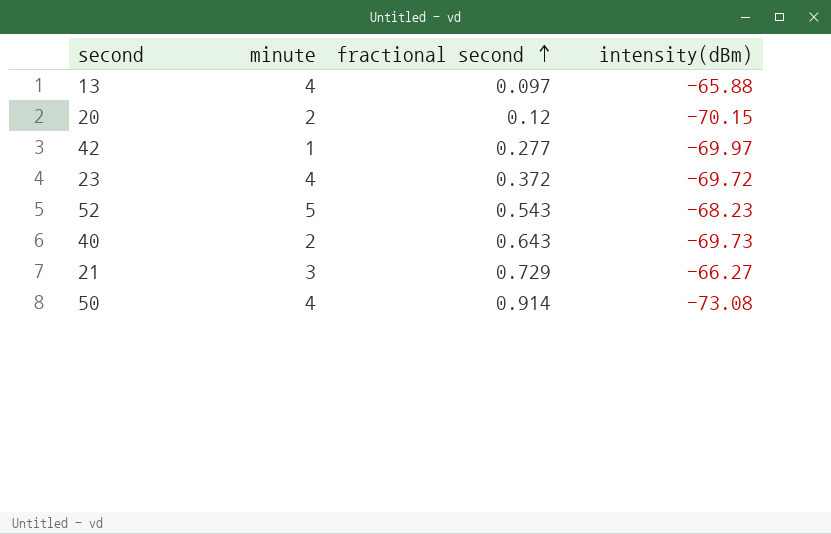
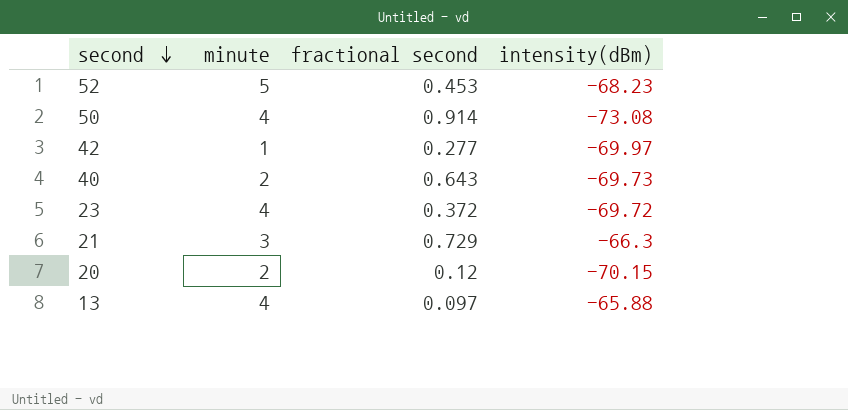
row order: fractional second ascending -> second descending
52 | fractional second: 0.543 -> 0.453
21 | intensity(dBm): -66.27 -> -66.3

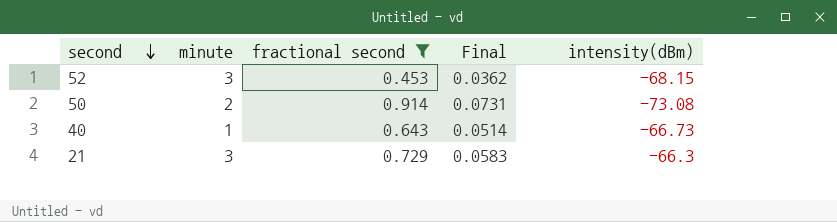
filter: none -> fractional second >= 0.453
column Final | formula: none -> [fractional second] * 0.08
52 | minute: 5 -> 3
52 | intensity(dBm): -68.23 -> -68.15
50 | minute: 4 -> 2
40 | minute: 2 -> 1
40 | intensity(dBm): -69.73 -> -66.73

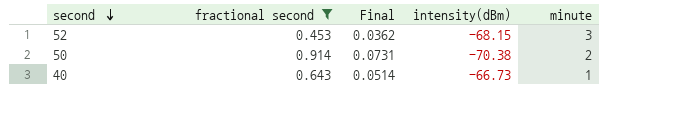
column minute | position: 2 -> 5
row 21: 3 | 0.729 | 0.0583 | -66.3 -> none
50 | intensity(dBm): -73.08 -> -70.38

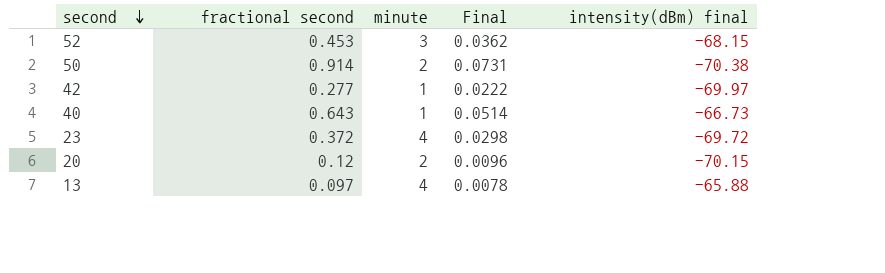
filter: fractional second >= 0.453 -> none
column minute | position: 5 -> 3
column name: intensity(dBm) -> intensity(dBm) final

